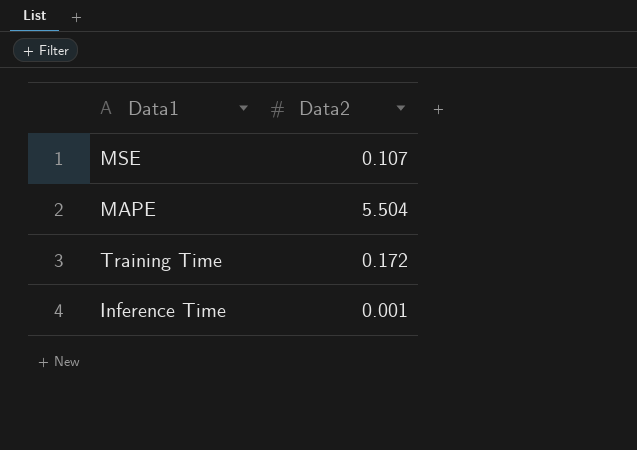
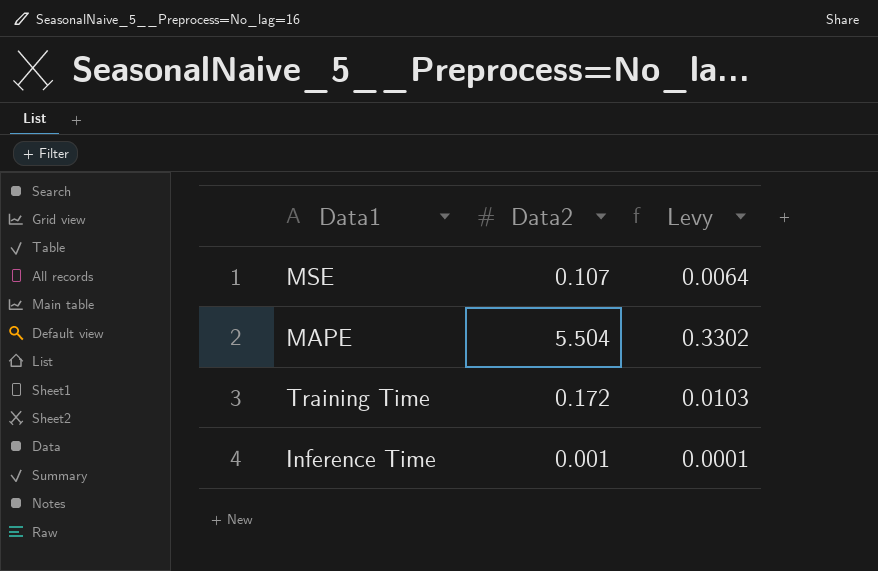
column Levy | formula: none -> [Data2] * 0.06

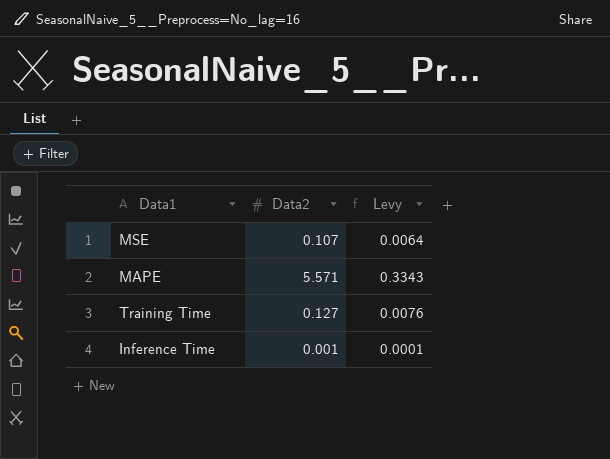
MAPE | Data2: 5.504 -> 5.571
MAPE | Levy: 0.3302 -> 0.3343
Training Time | Data2: 0.172 -> 0.127
Training Time | Levy: 0.0103 -> 0.0076

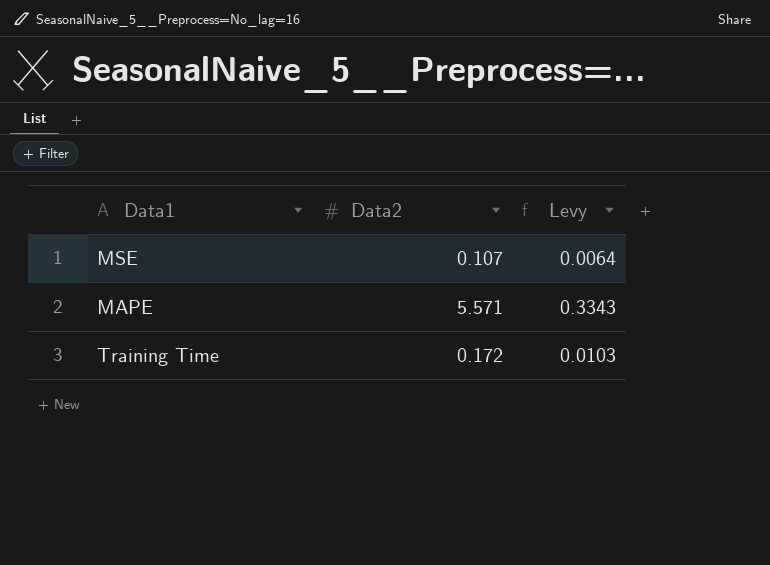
row Inference Time: 0.001 | 0.0001 -> none
Training Time | Data2: 0.127 -> 0.172
Training Time | Levy: 0.0076 -> 0.0103

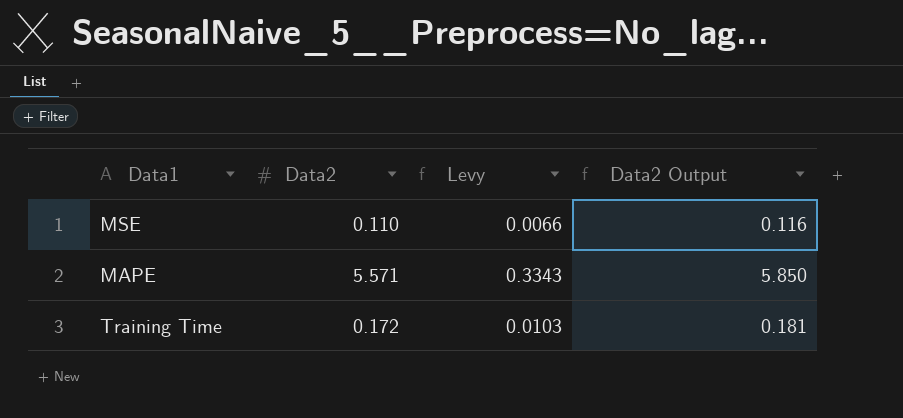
column Data2 Output | formula: none -> [Data2] * 1.05
MSE | Data2: 0.107 -> 0.110
MSE | Levy: 0.0064 -> 0.0066

